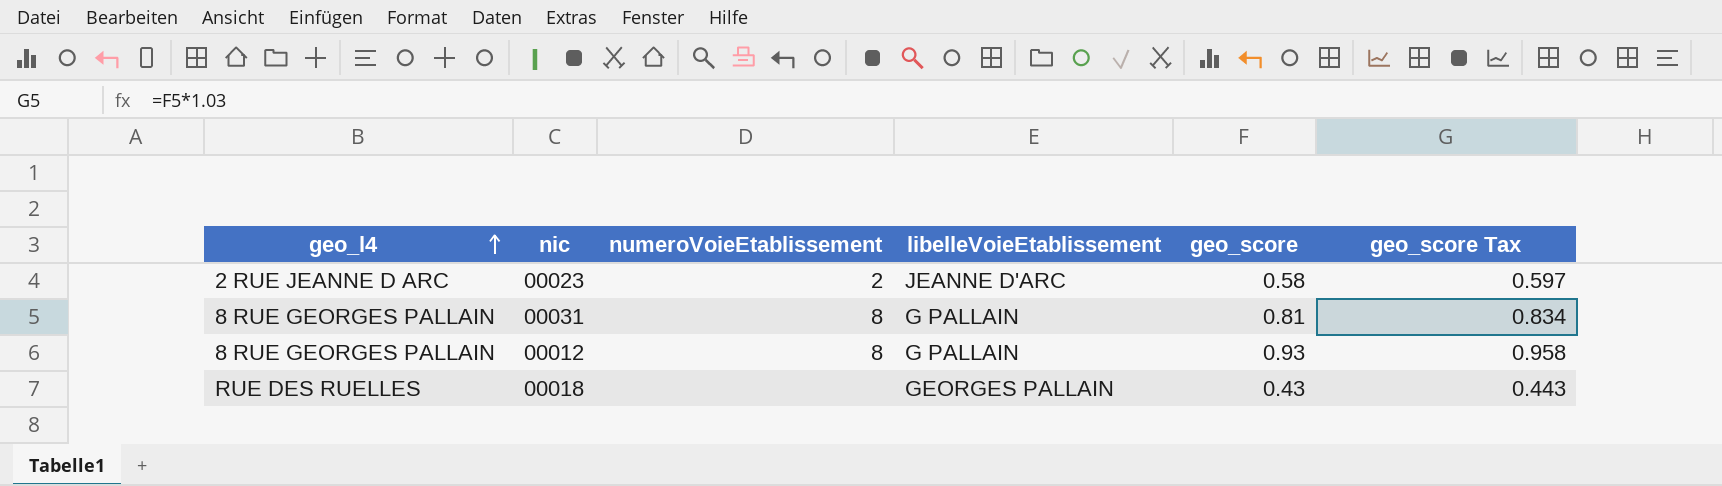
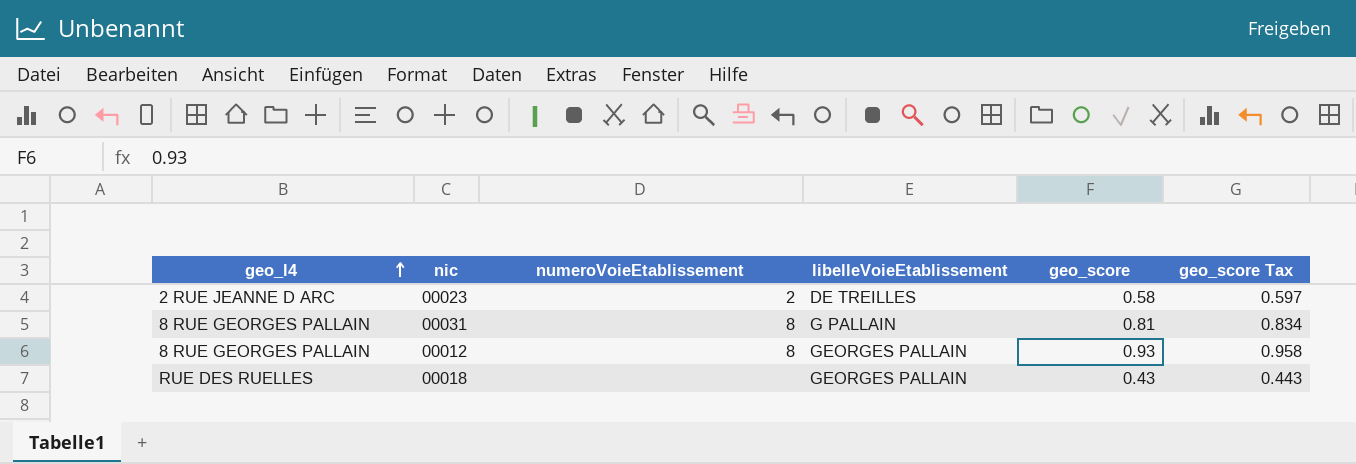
00023 | libelleVoieEtablissement: JEANNE D'ARC -> DE TREILLES
00012 | libelleVoieEtablissement: G PALLAIN -> GEORGES PALLAIN

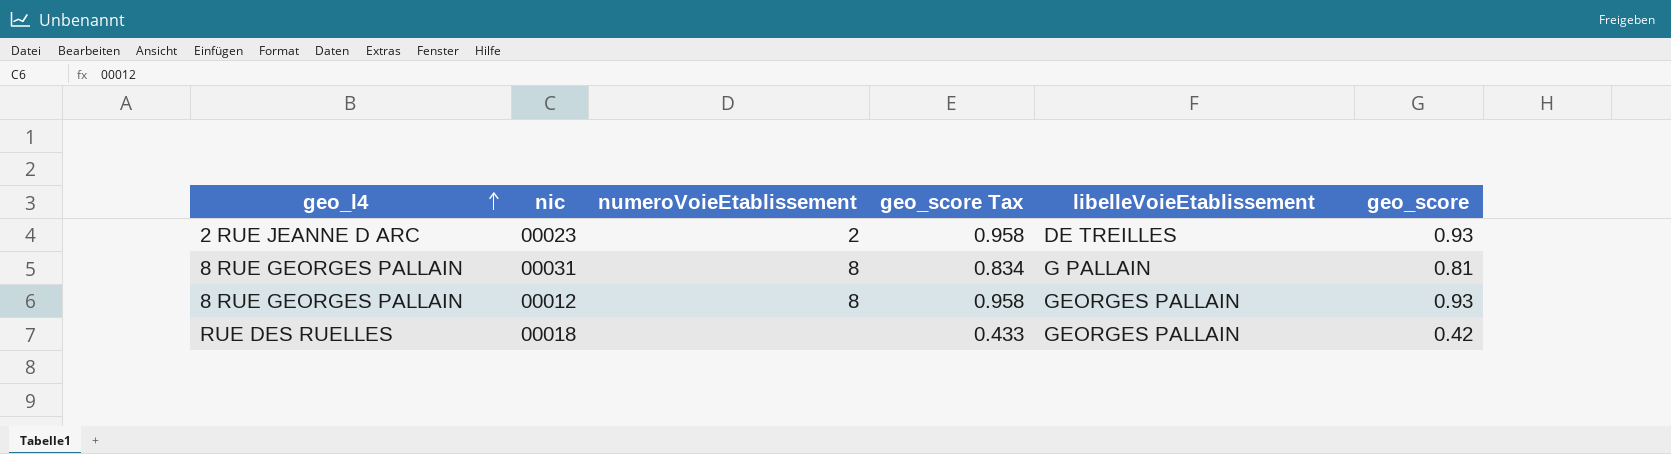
column geo_score Tax | position: 6 -> 4
00023 | geo_score Tax: 0.597 -> 0.958
00023 | geo_score: 0.58 -> 0.93
00018 | geo_score Tax: 0.443 -> 0.433
00018 | geo_score: 0.43 -> 0.42

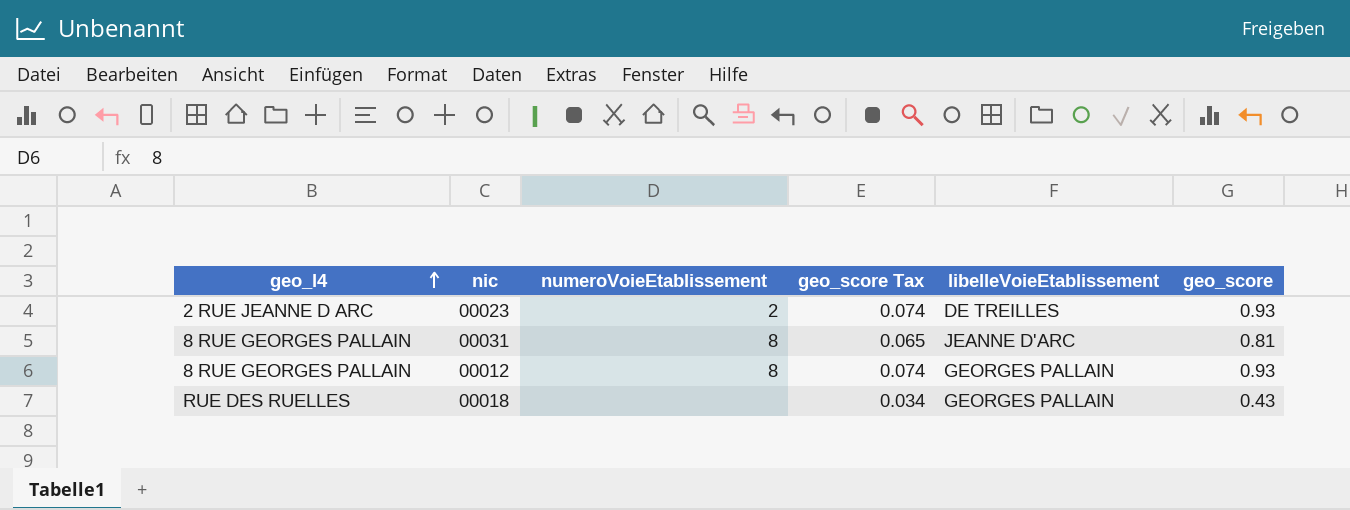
column geo_score Tax | formula: [geo_score] * 1.03 -> [geo_score] * 0.08
00031 | libelleVoieEtablissement: G PALLAIN -> JEANNE D'ARC
00018 | geo_score: 0.42 -> 0.43

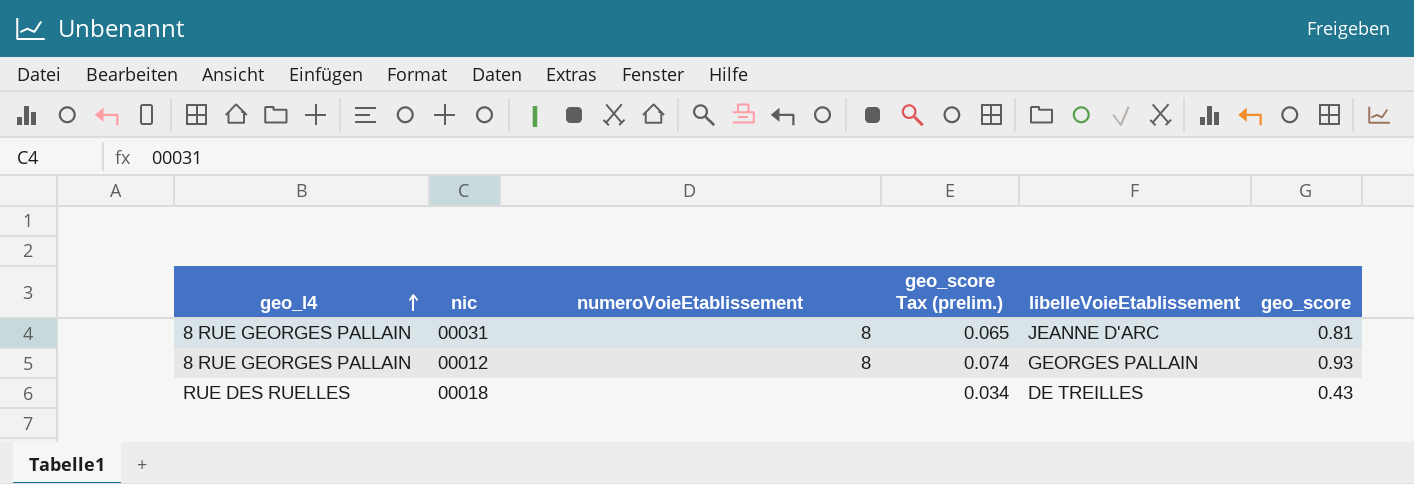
column name: geo_score Tax -> geo_score Tax (prelim.)
row 00023: 2 RUE JEANNE D ARC | 2 | 0.074 | DE TREILLES | 0.93 -> none
00018 | libelleVoieEtablissement: GEORGES PALLAIN -> DE TREILLES

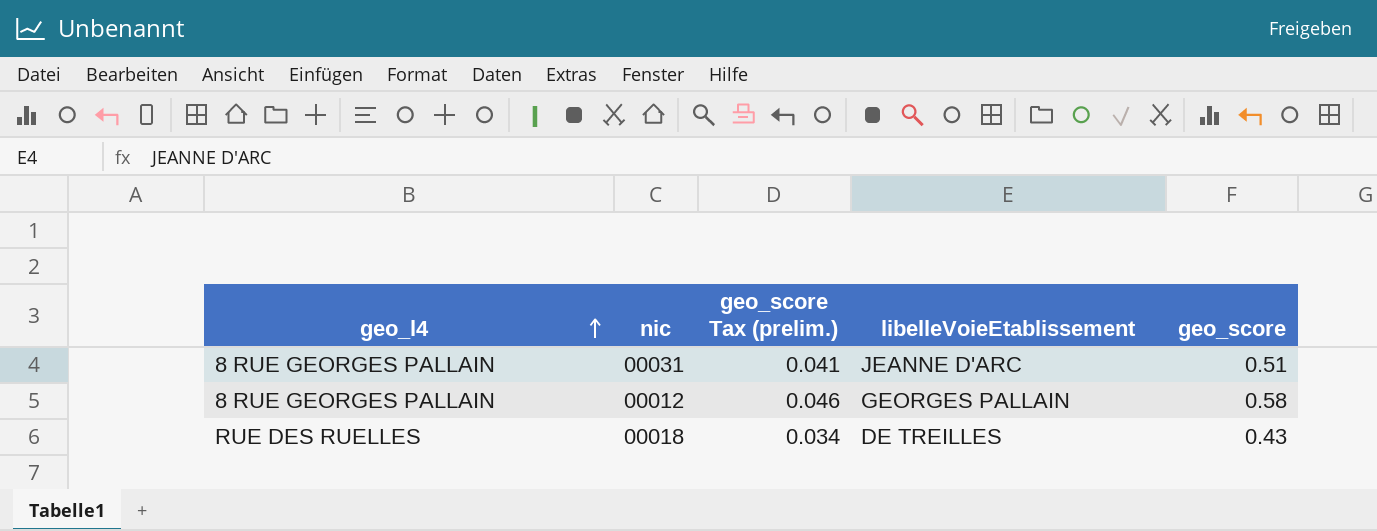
column numeroVoieEtablissement | position: 3 -> none
00031 | geo_score Tax (prelim.): 0.065 -> 0.041
00031 | geo_score: 0.81 -> 0.51
00012 | geo_score Tax (prelim.): 0.074 -> 0.046
00012 | geo_score: 0.93 -> 0.58

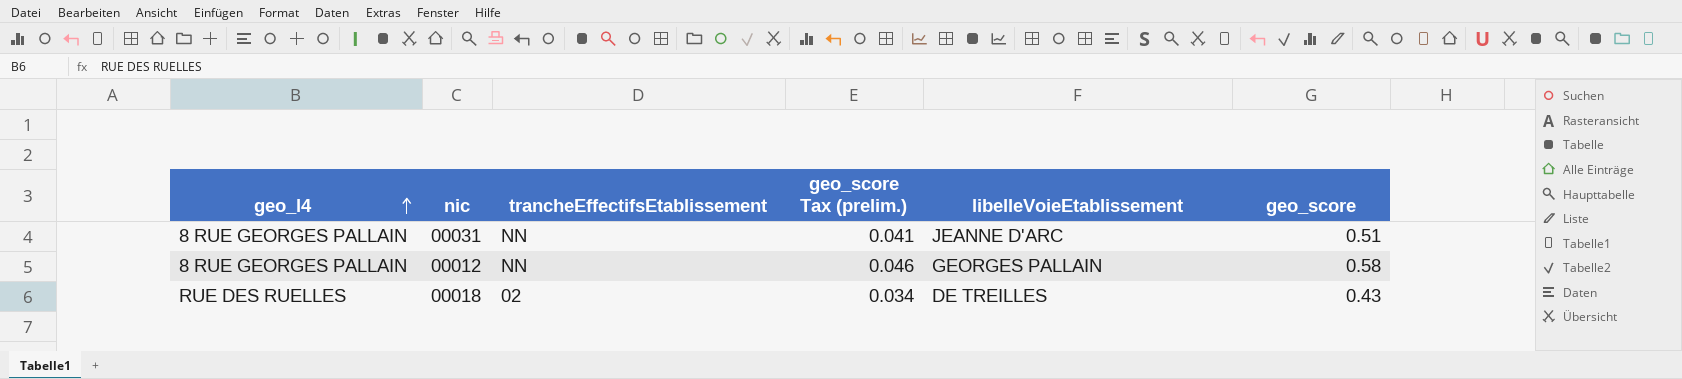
column trancheEffectifsEtablissement | position: none -> 3

